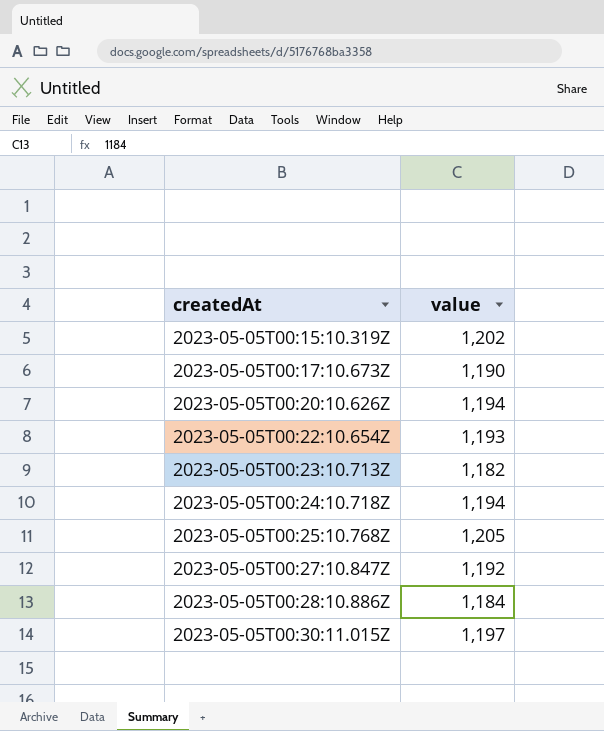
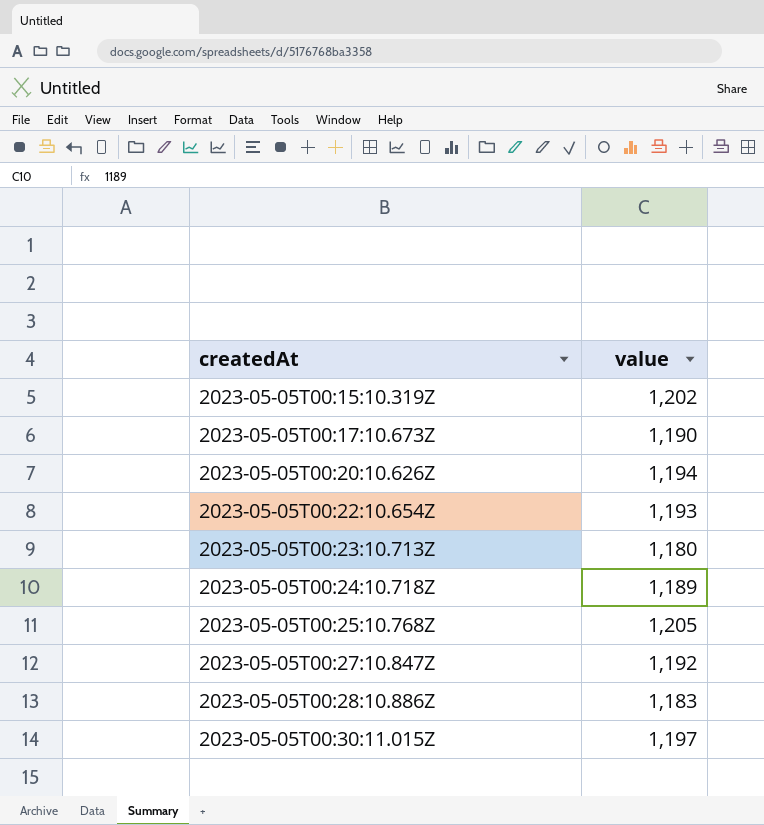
2023-05-05T00:23:10.713Z | value: 1,182 -> 1,180
2023-05-05T00:24:10.718Z | value: 1,194 -> 1,189
2023-05-05T00:28:10.886Z | value: 1,184 -> 1,183

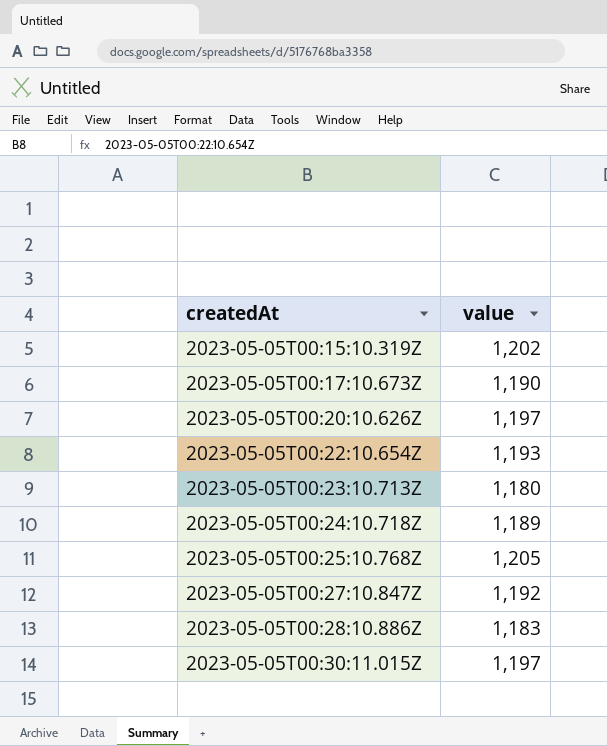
2023-05-05T00:20:10.626Z | value: 1,194 -> 1,197

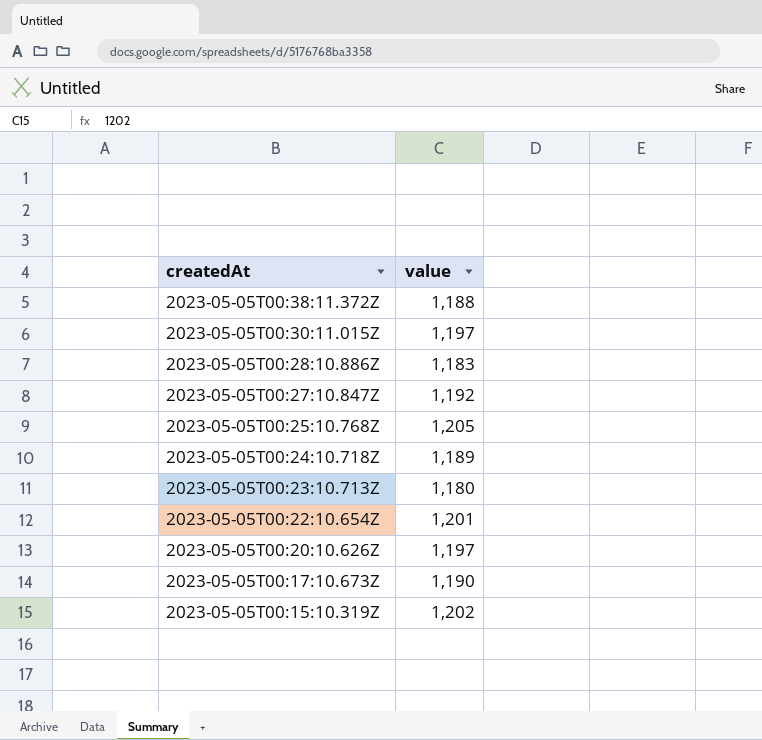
row order: createdAt ascending -> createdAt descending
row 2023-05-05T00:38:11.372Z: none -> 1,188
2023-05-05T00:22:10.654Z | value: 1,193 -> 1,201

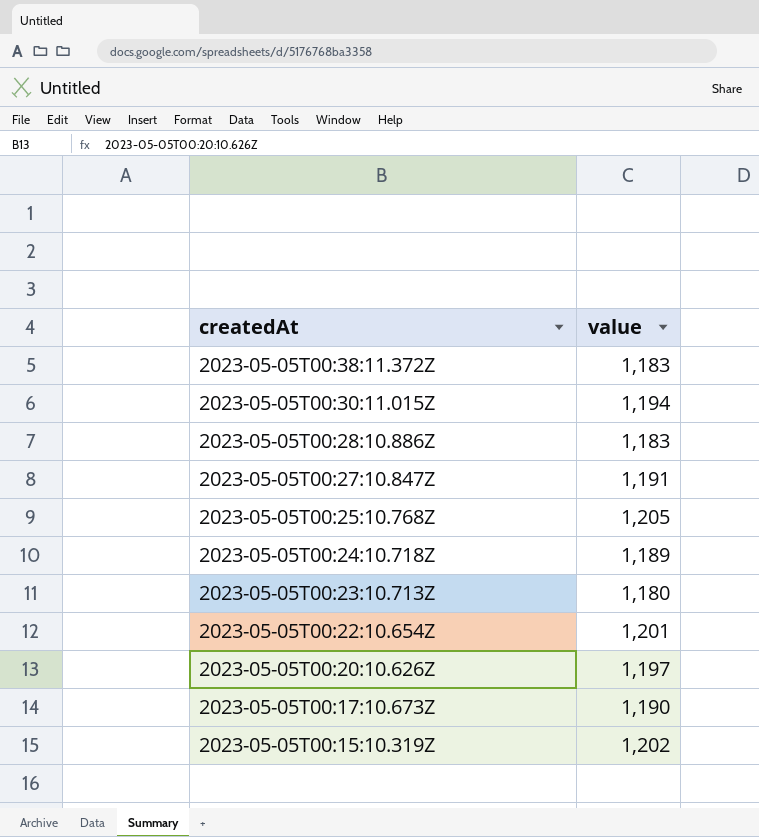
2023-05-05T00:38:11.372Z | value: 1,188 -> 1,183
2023-05-05T00:30:11.015Z | value: 1,197 -> 1,194
2023-05-05T00:27:10.847Z | value: 1,192 -> 1,191

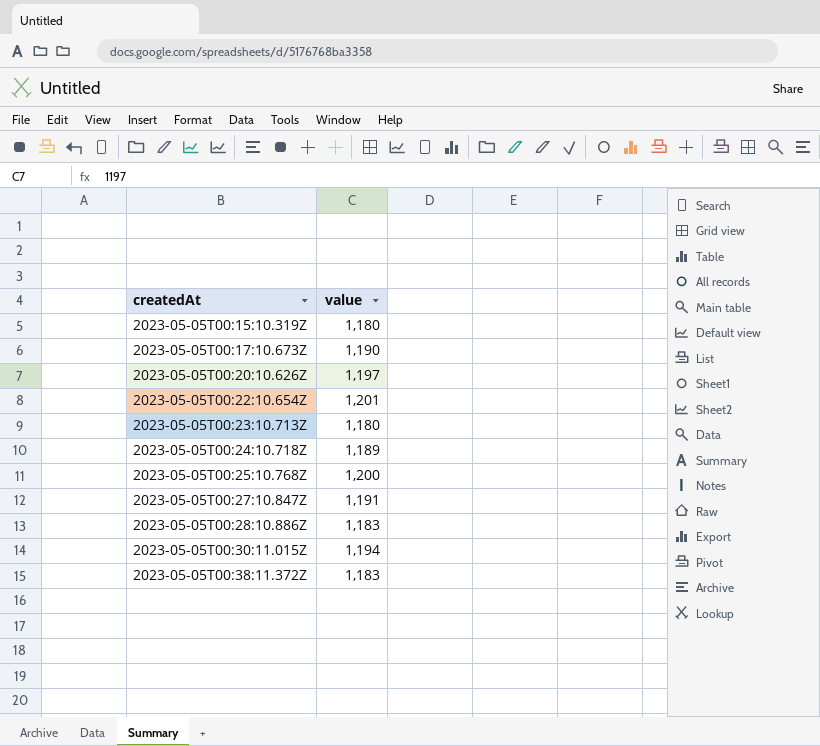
row order: createdAt descending -> createdAt ascending
2023-05-05T00:15:10.319Z | value: 1,202 -> 1,180
2023-05-05T00:25:10.768Z | value: 1,205 -> 1,200

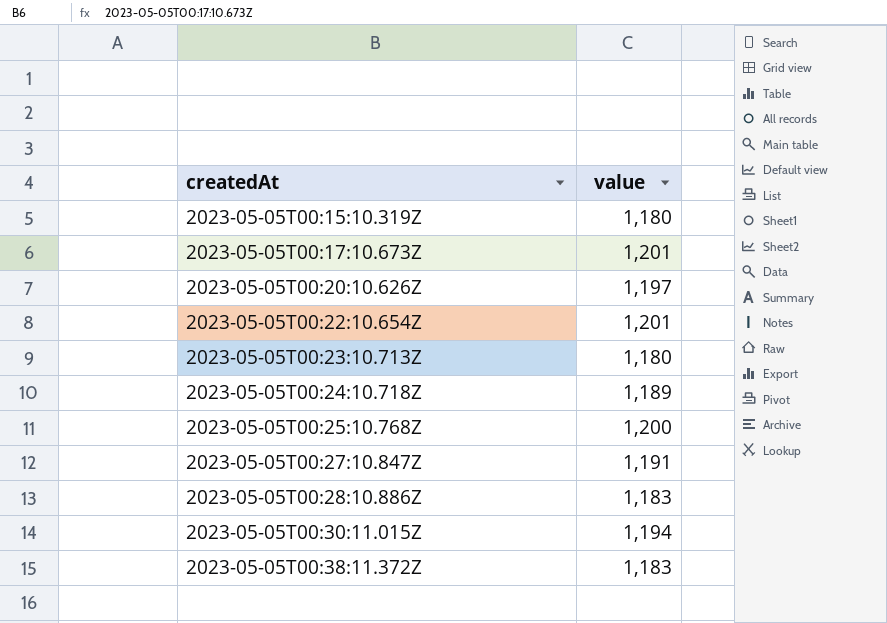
2023-05-05T00:17:10.673Z | value: 1,190 -> 1,201

